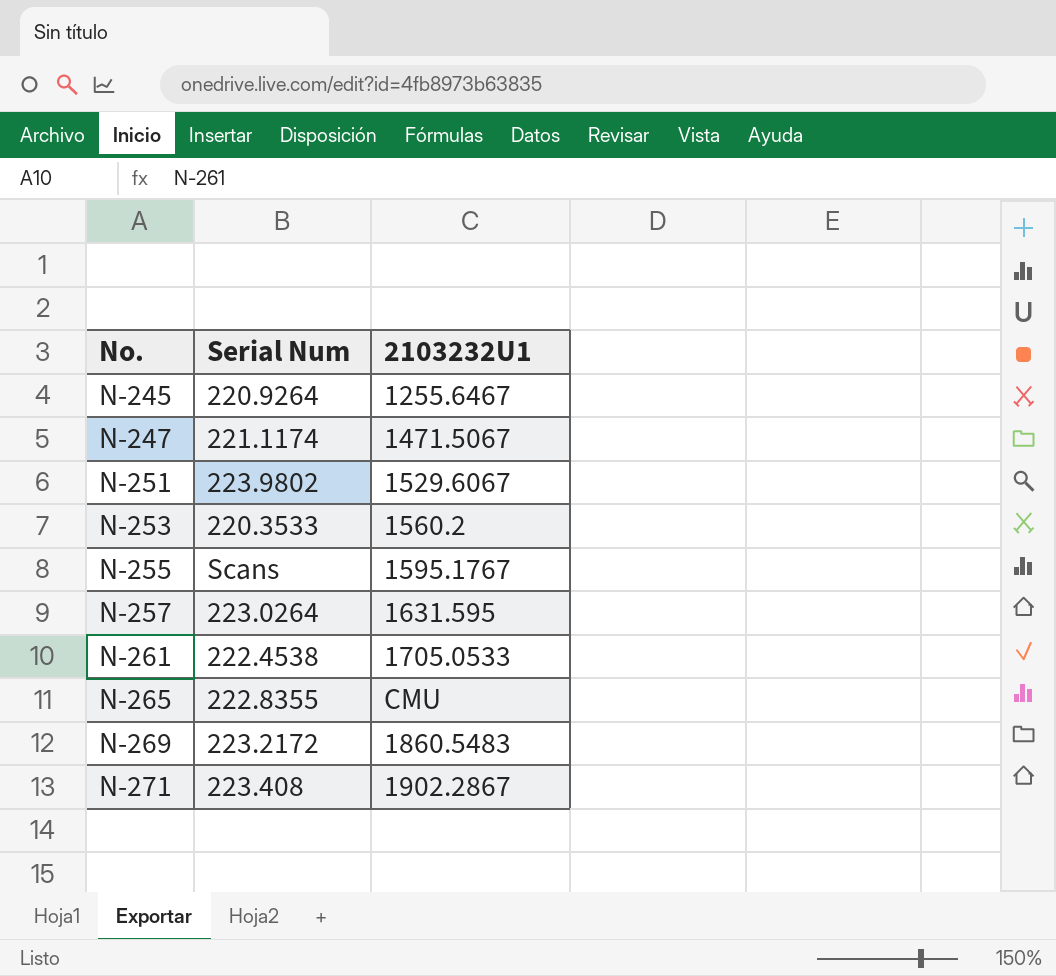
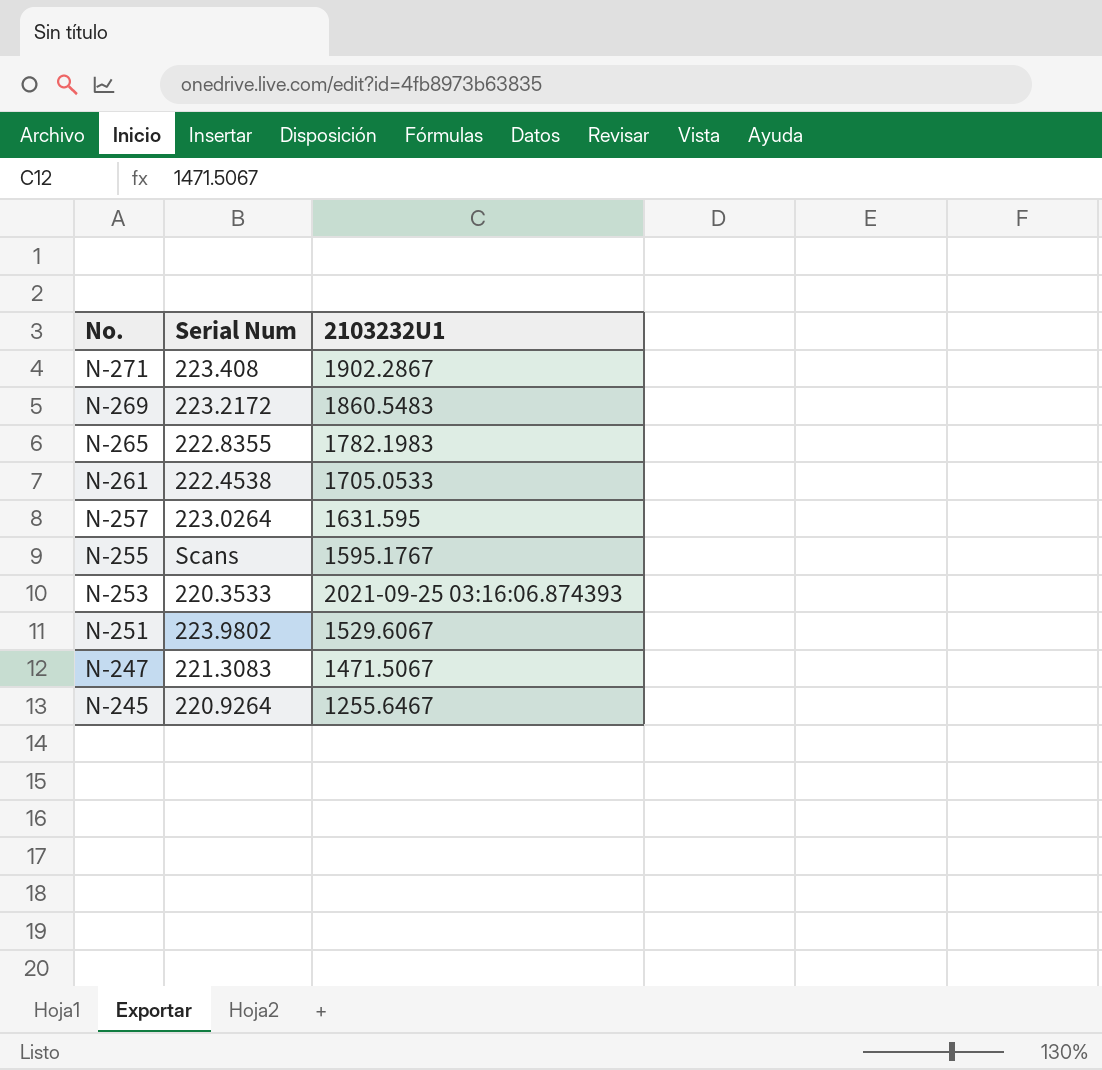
row order: No. ascending -> No. descending
N-265 | 2103232U1: CMU -> 1782.1983
N-253 | 2103232U1: 1560.2 -> 2021-09-25 03:16:06.874393
N-247 | Serial Num: 221.1174 -> 221.3083

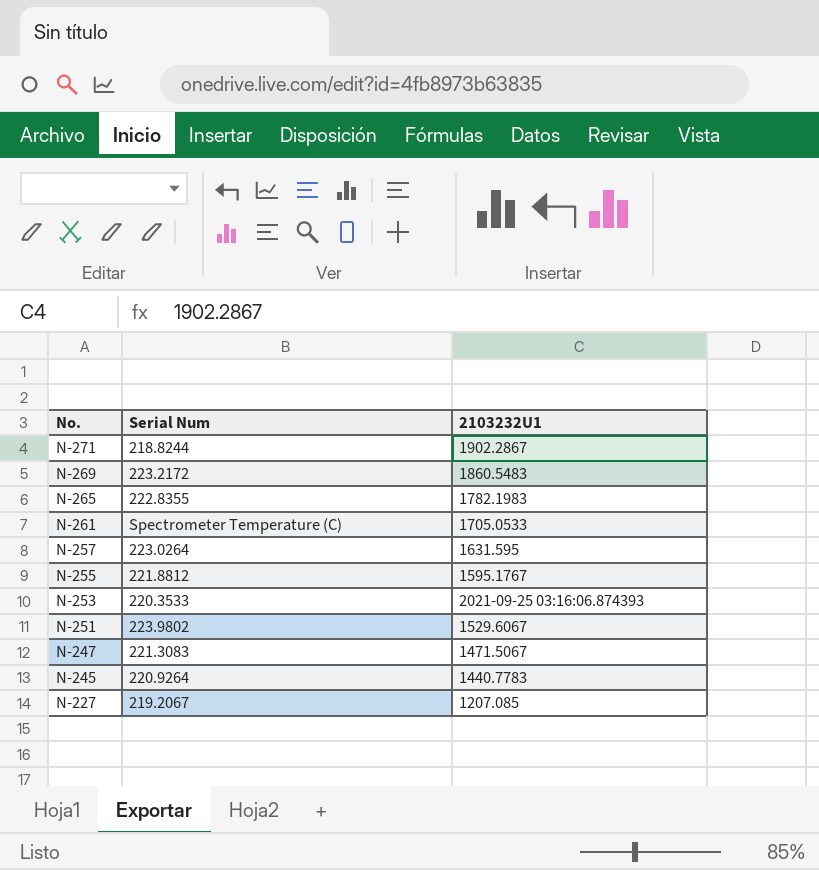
N-271 | Serial Num: 223.408 -> 218.8244
N-261 | Serial Num: 222.4538 -> Spectrometer Temperature (C)
N-255 | Serial Num: Scans -> 221.8812
N-245 | 2103232U1: 1255.6467 -> 1440.7783
row N-227: none -> 219.2067 | 1207.085

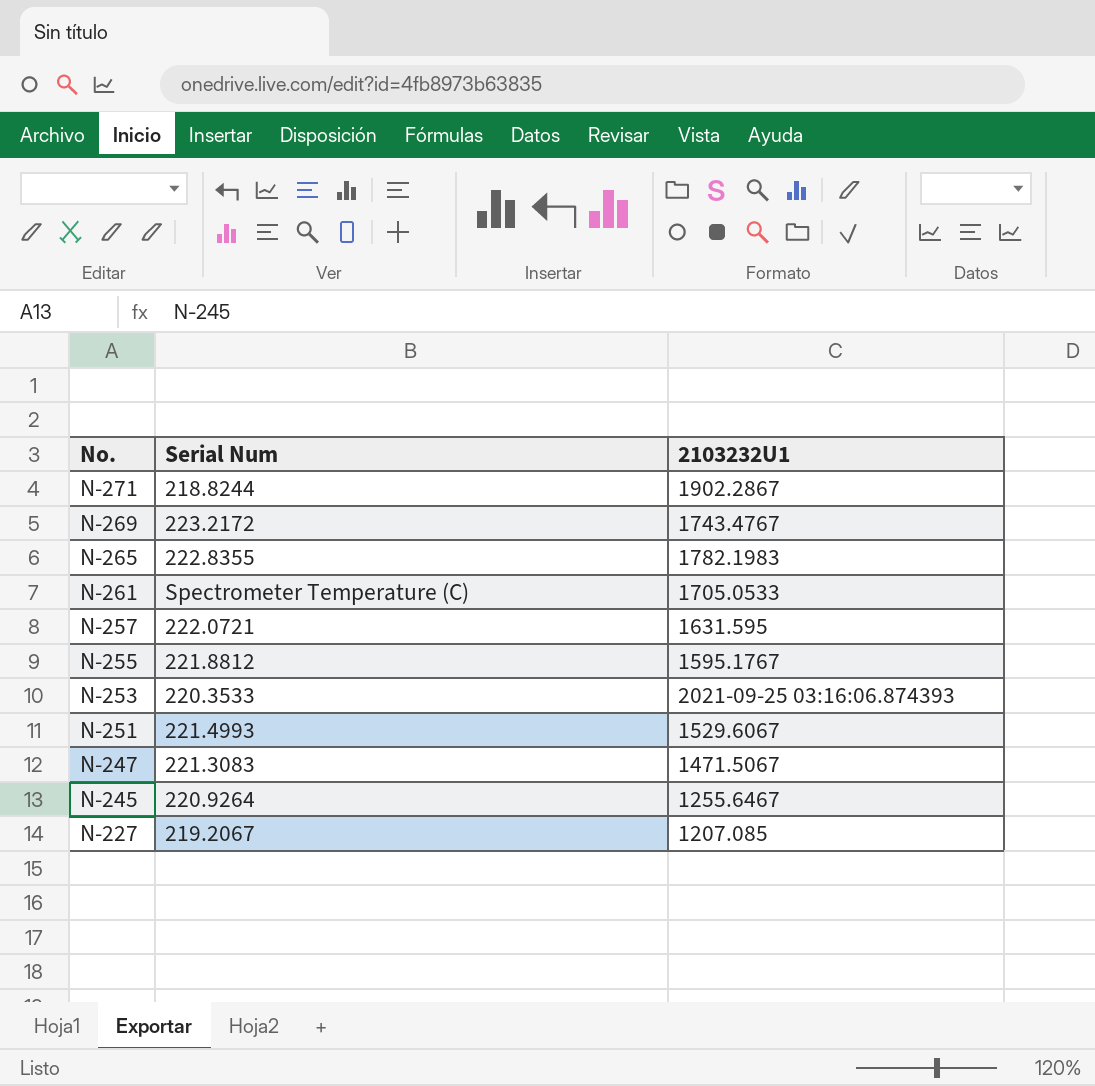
N-269 | 2103232U1: 1860.5483 -> 1743.4767
N-257 | Serial Num: 223.0264 -> 222.0721
N-251 | Serial Num: 223.9802 -> 221.4993
N-245 | 2103232U1: 1440.7783 -> 1255.6467

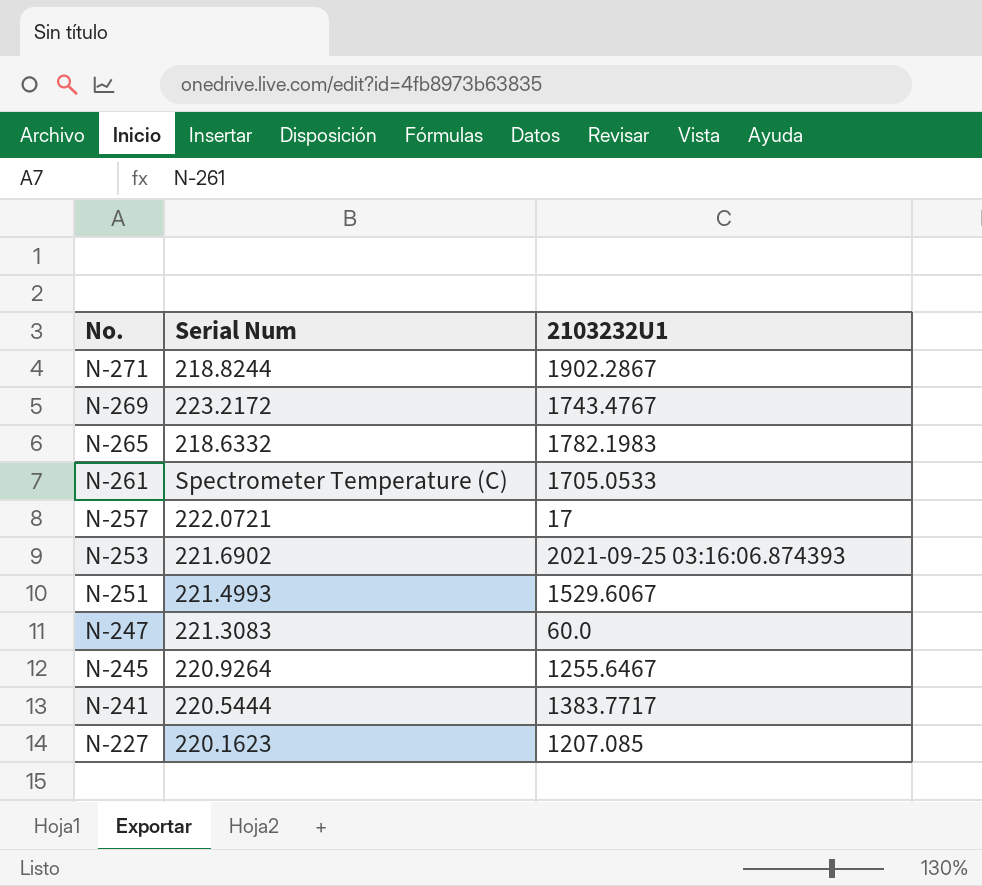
row N-255: 221.8812 | 1595.1767 -> none
N-265 | Serial Num: 222.8355 -> 218.6332
N-257 | 2103232U1: 1631.595 -> 17
N-253 | Serial Num: 220.3533 -> 221.6902
N-247 | 2103232U1: 1471.5067 -> 60.0
row N-241: none -> 220.5444 | 1383.7717
N-227 | Serial Num: 219.2067 -> 220.1623

